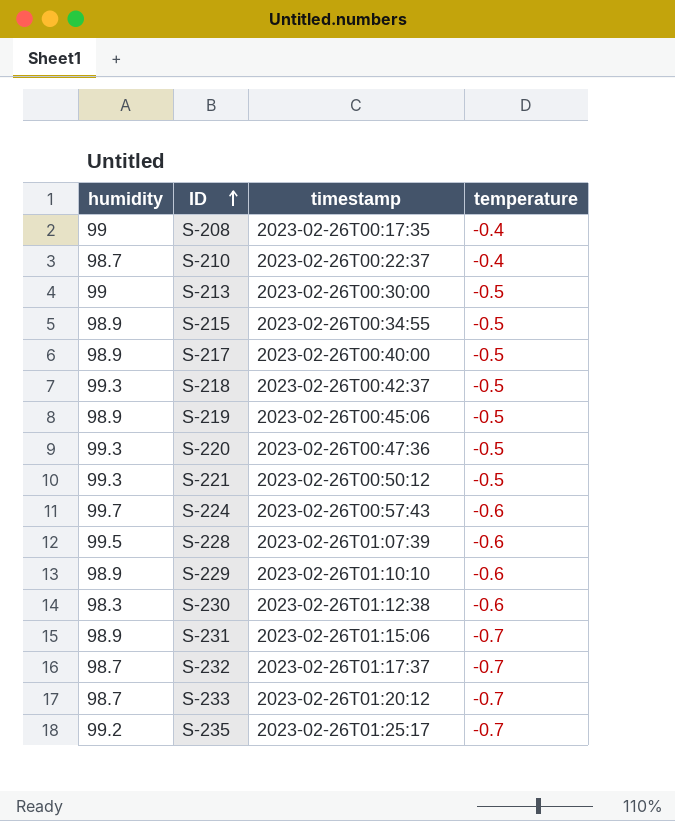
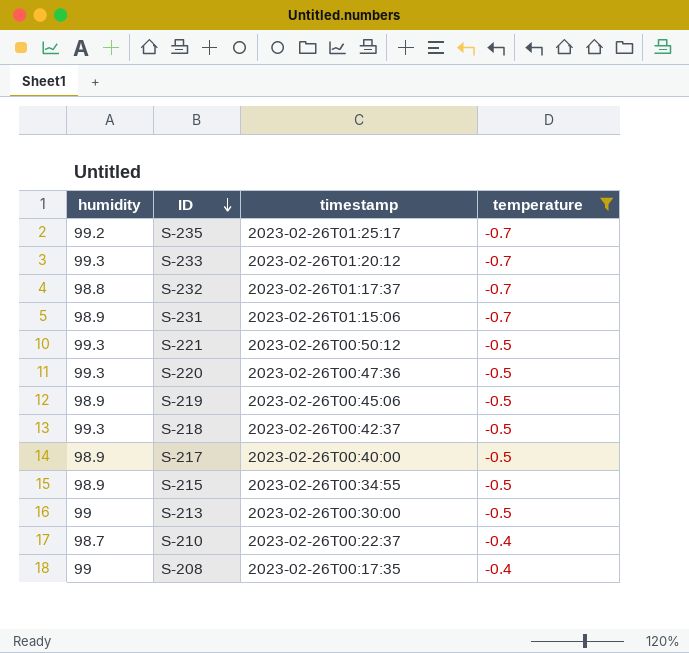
filter: none -> temperature != -0.6
row order: ID ascending -> ID descending
S-233 | humidity: 98.7 -> 99.3
S-232 | humidity: 98.7 -> 98.8

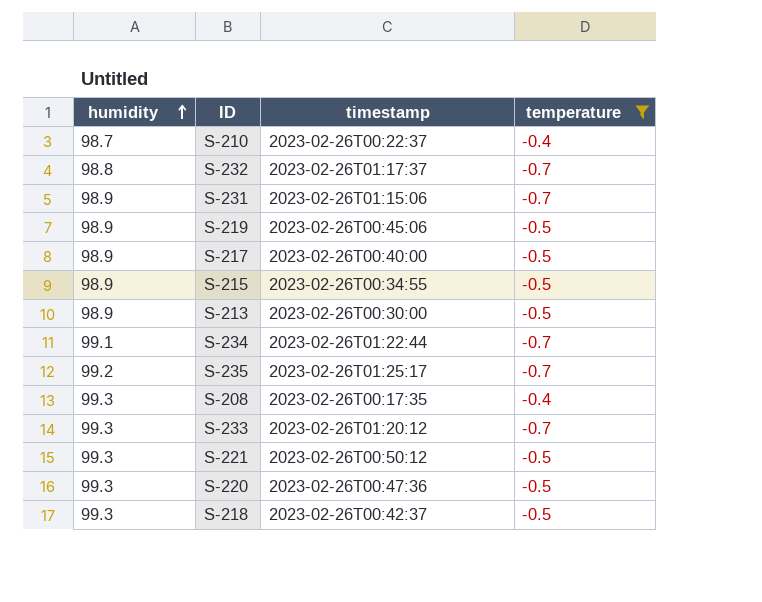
row order: ID descending -> humidity ascending
S-213 | humidity: 99 -> 98.9
row S-234: none -> 99.1 | 2023-02-26T01:22:44 | -0.7
S-208 | humidity: 99 -> 99.3

